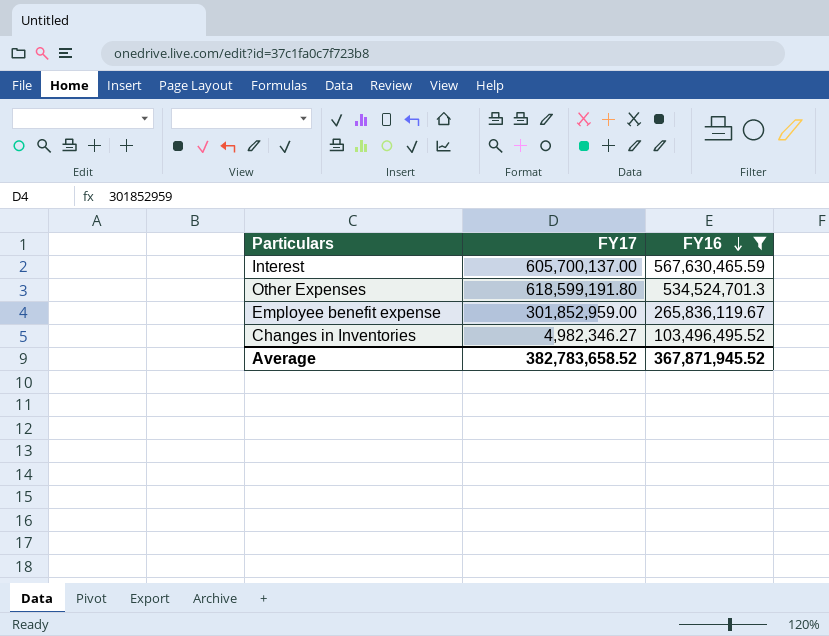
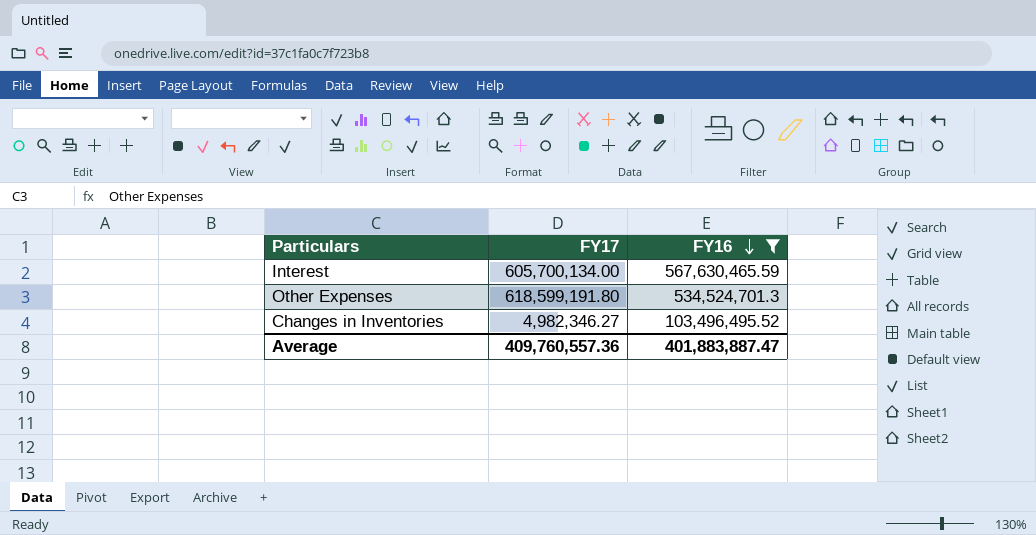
row Employee benefit expense: 301,852,959.00 | 265,836,119.67 -> none
Interest | FY17: 605,700,137.00 -> 605,700,134.00
Average | FY17: 382,783,658.52 -> 409,760,557.36
Average | FY16: 367,871,945.52 -> 401,883,887.47

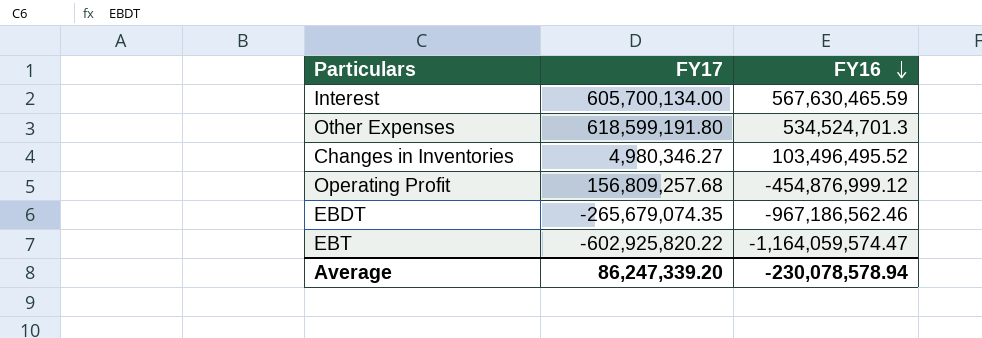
filter: FY16 >= 103,496,495.52 -> none
Changes in Inventories | FY17: 4,982,346.27 -> 4,980,346.27
Average | FY17: 409,760,557.36 -> 86,247,339.20
Average | FY16: 401,883,887.47 -> -230,078,578.94

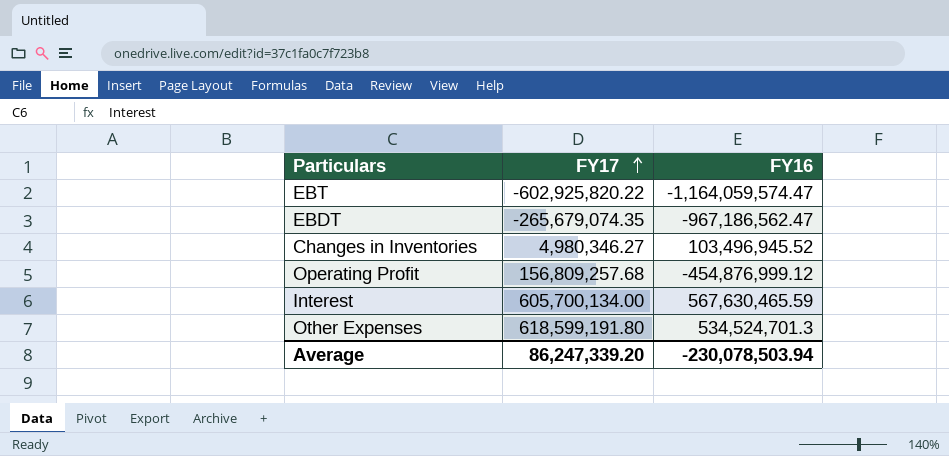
row order: FY16 descending -> FY17 ascending
EBDT | FY16: -967,186,562.46 -> -967,186,562.47
Changes in Inventories | FY16: 103,496,495.52 -> 103,496,945.52
Average | FY16: -230,078,578.94 -> -230,078,503.94

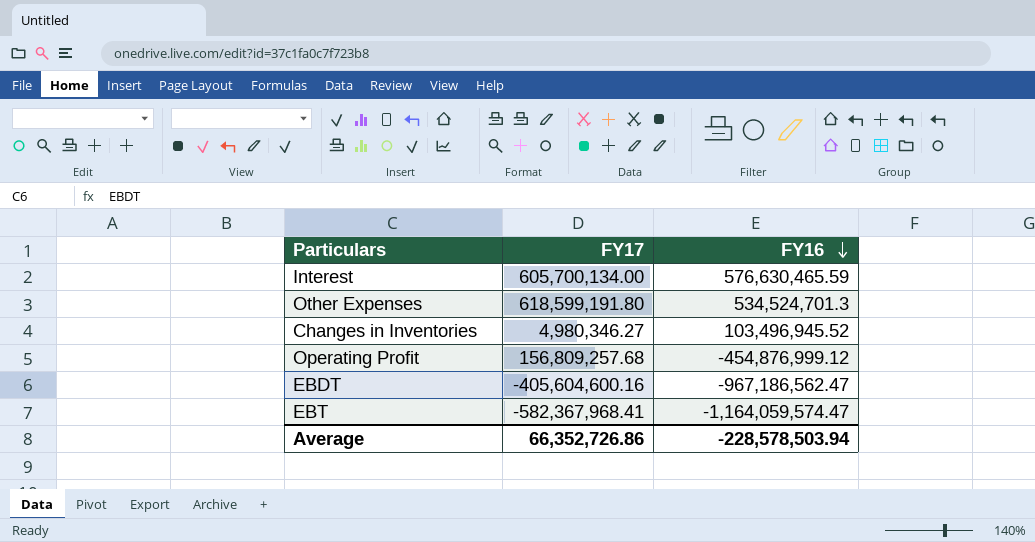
row order: FY17 ascending -> FY16 descending
Interest | FY16: 567,630,465.59 -> 576,630,465.59
EBDT | FY17: -265,679,074.35 -> -405,604,600.16
EBT | FY17: -602,925,820.22 -> -582,367,968.41
Average | FY17: 86,247,339.20 -> 66,352,726.86
Average | FY16: -230,078,503.94 -> -228,578,503.94

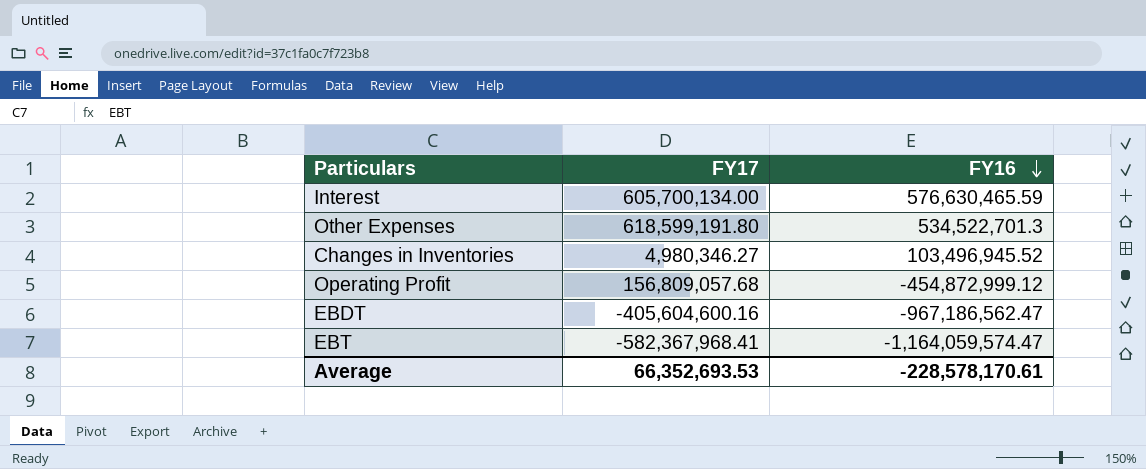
Other Expenses | FY16: 534,524,701.3 -> 534,522,701.3
Operating Profit | FY17: 156,809,257.68 -> 156,809,057.68
Operating Profit | FY16: -454,876,999.12 -> -454,872,999.12
Average | FY17: 66,352,726.86 -> 66,352,693.53
Average | FY16: -228,578,503.94 -> -228,578,170.61

